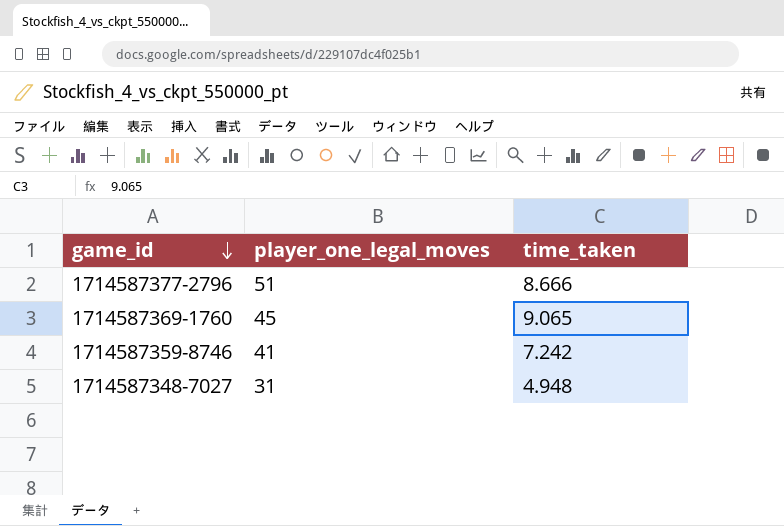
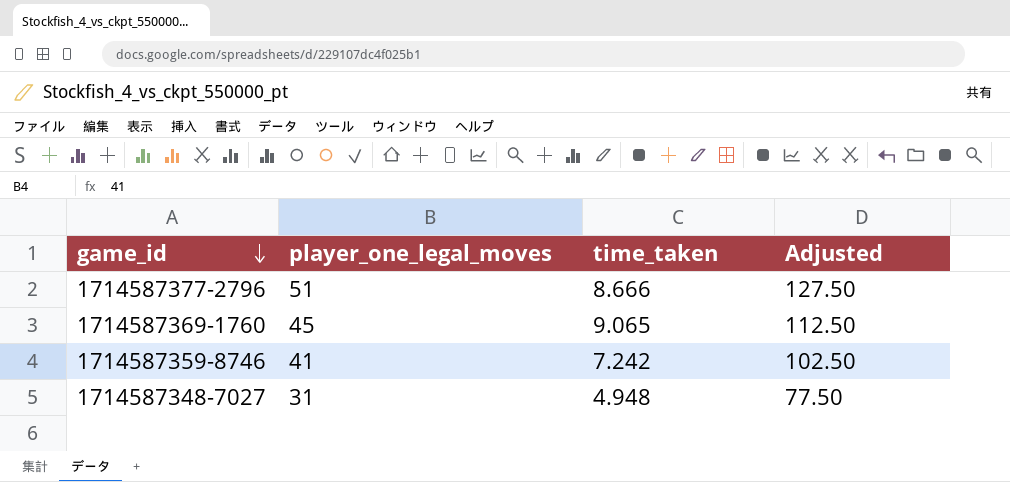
column Adjusted | formula: none -> [player_one_legal_moves] * 2.5

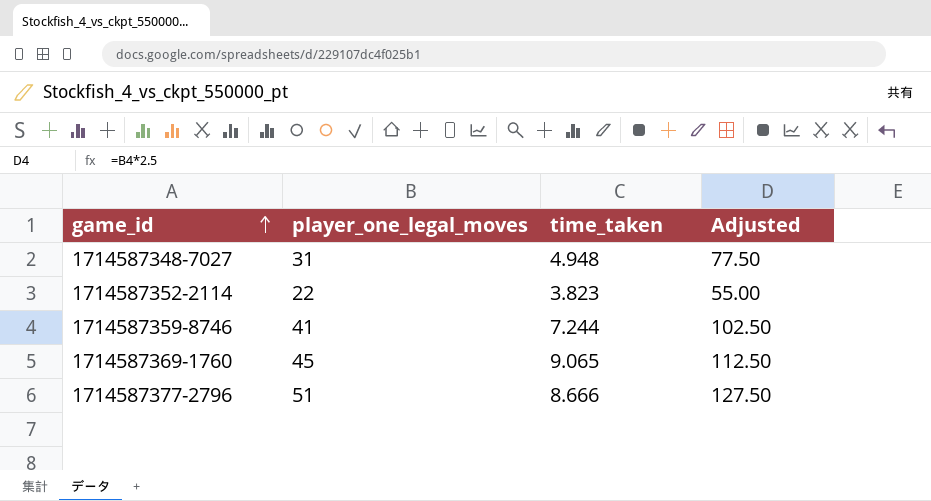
row order: game_id descending -> game_id ascending
row 1714587352-2114: none -> 22 | 3.823 | 55.00
1714587359-8746 | time_taken: 7.242 -> 7.244

